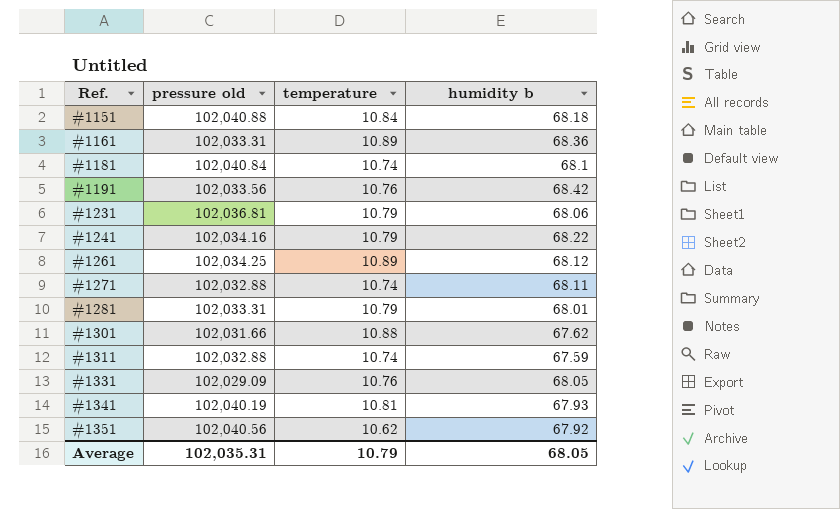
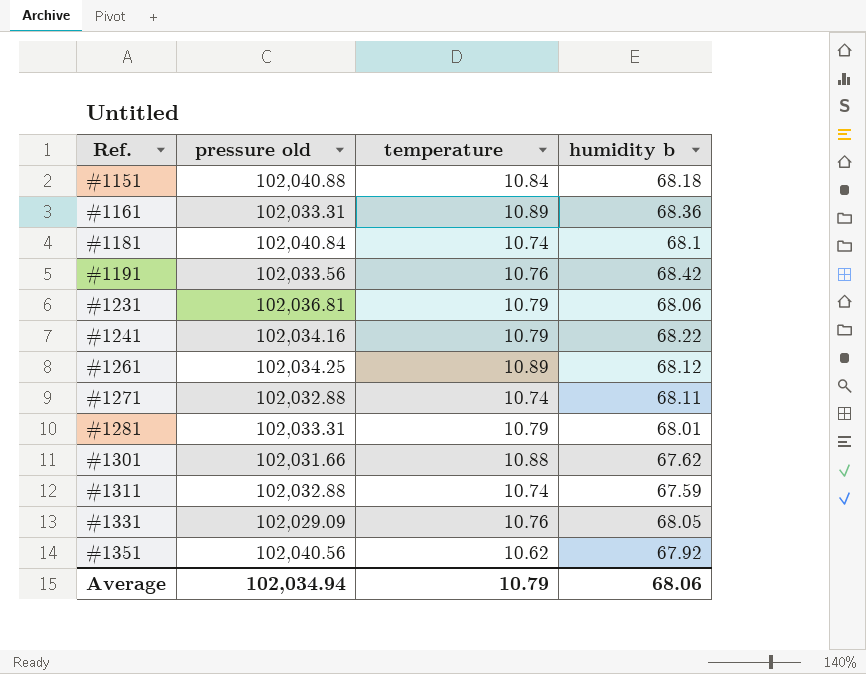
row #1341: 102,040.19 | 10.81 | 67.93 -> none
Average | pressure old: 102,035.31 -> 102,034.94
Average | humidity b: 68.05 -> 68.06

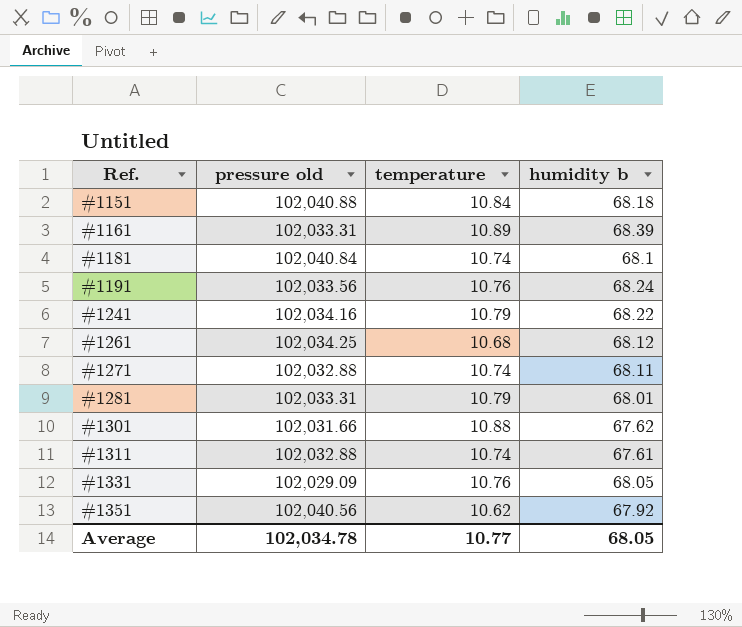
row #1231: 102,036.81 | 10.79 | 68.06 -> none
#1161 | humidity b: 68.36 -> 68.39
#1191 | humidity b: 68.42 -> 68.24
#1261 | temperature: 10.89 -> 10.68
#1311 | humidity b: 67.59 -> 67.61
Average | pressure old: 102,034.94 -> 102,034.78
Average | temperature: 10.79 -> 10.77
Average | humidity b: 68.06 -> 68.05

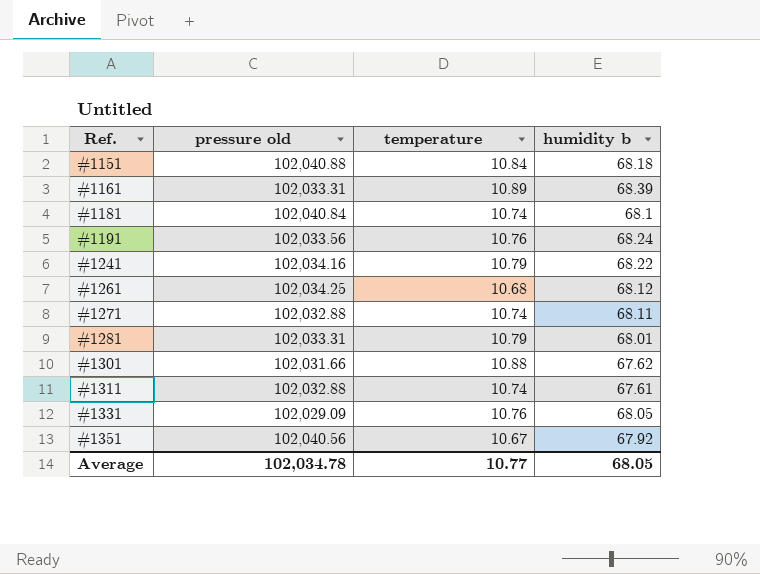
#1351 | temperature: 10.62 -> 10.67

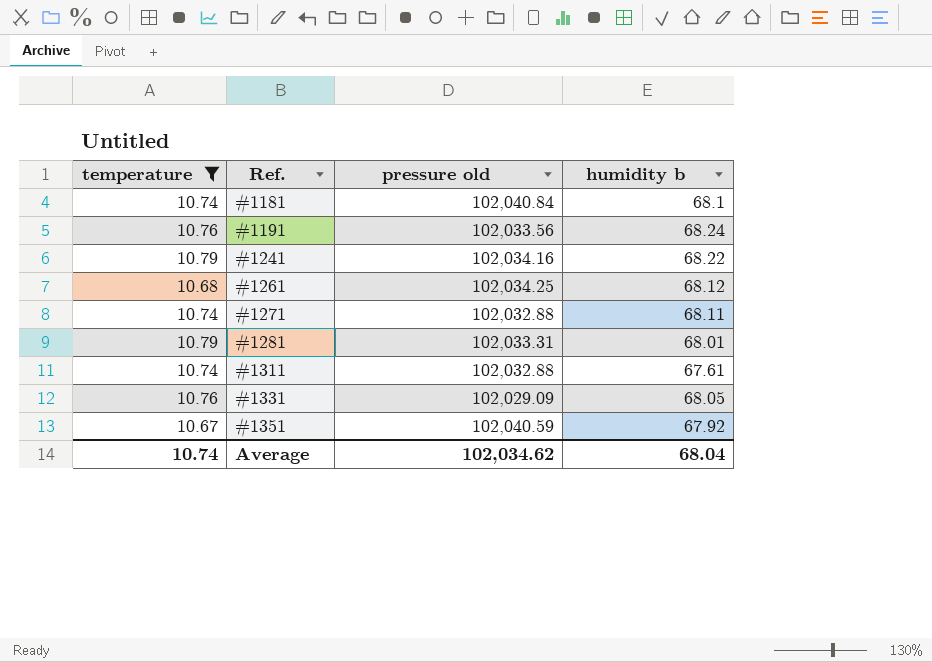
filter: none -> temperature <= 10.79
column temperature | position: 3 -> 1
#1351 | pressure old: 102,040.56 -> 102,040.59
Average | temperature: 10.77 -> 10.74
Average | pressure old: 102,034.78 -> 102,034.62
Average | humidity b: 68.05 -> 68.04

